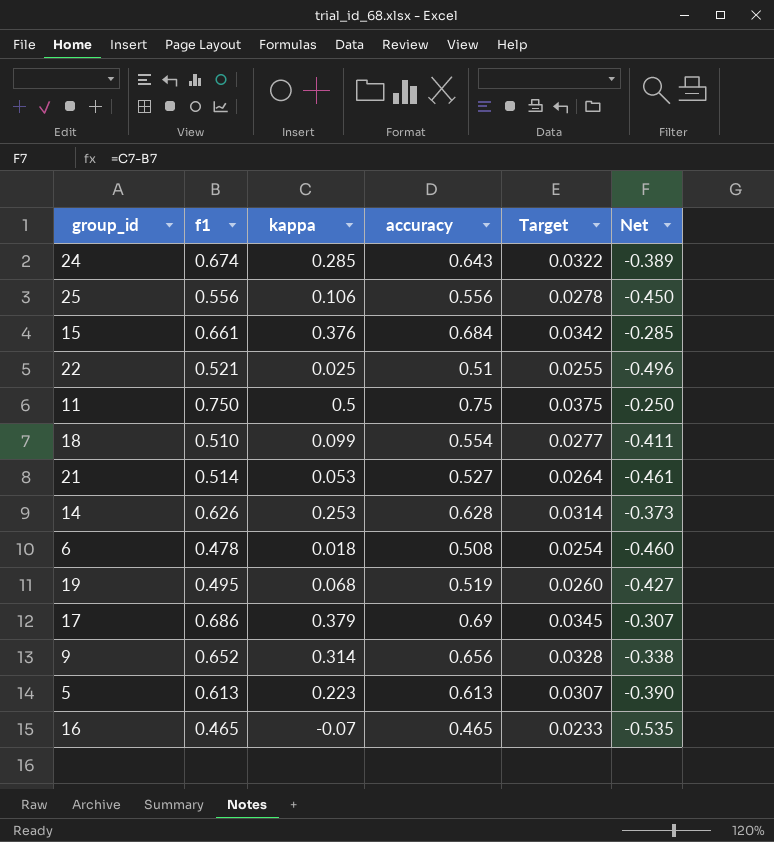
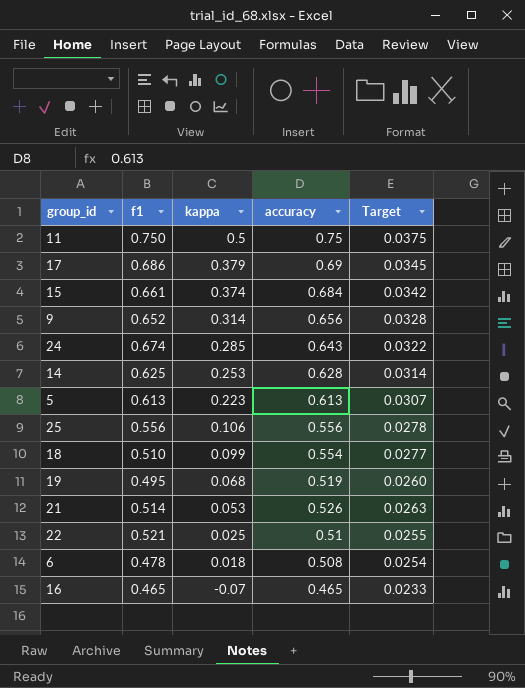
row order: none -> kappa descending
column Net | formula: [kappa] - [f1] -> none
15 | kappa: 0.376 -> 0.374
14 | f1: 0.626 -> 0.625
21 | accuracy: 0.527 -> 0.526
21 | Target: 0.0264 -> 0.0263

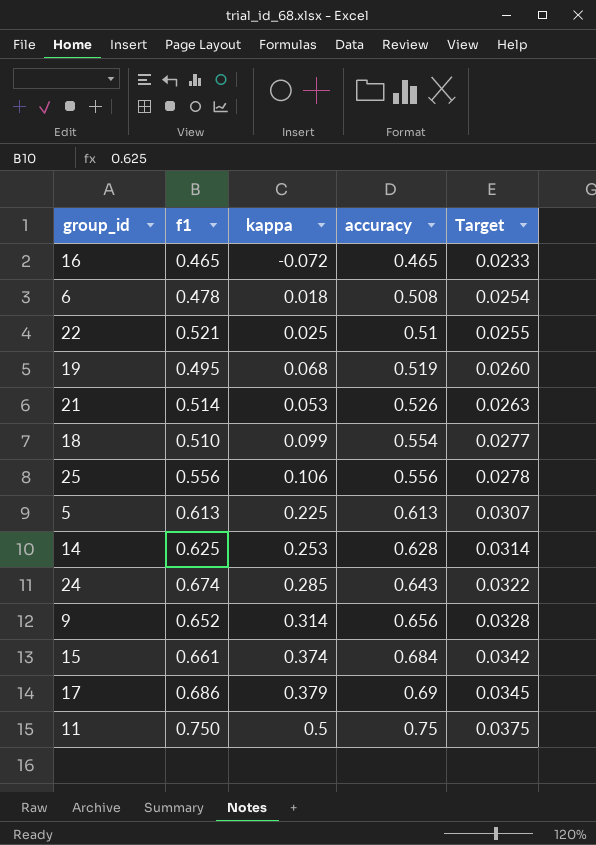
row order: kappa descending -> accuracy ascending
16 | kappa: -0.07 -> -0.072
5 | kappa: 0.223 -> 0.225

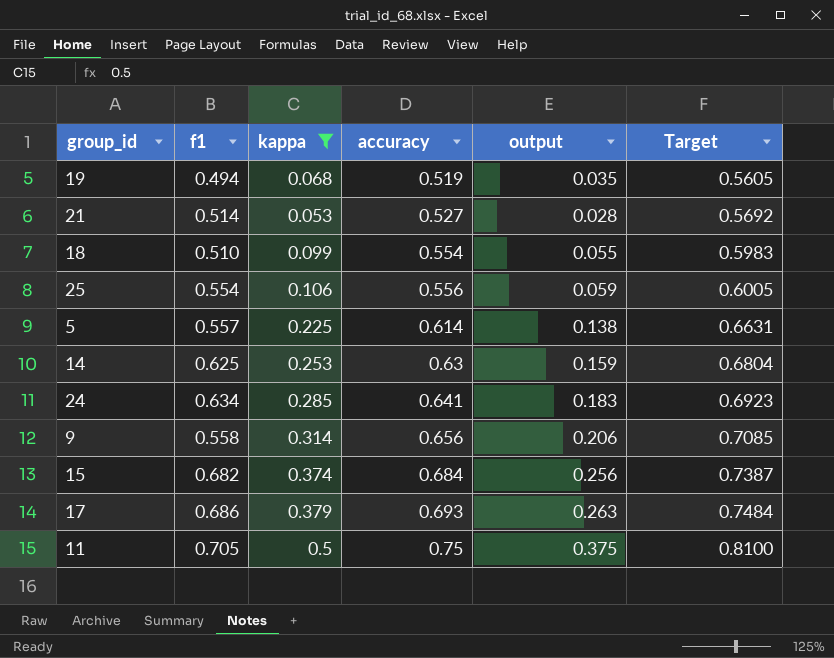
filter: none -> kappa >= 0.053
column output | formula: none -> [kappa] * [accuracy]
column Target | formula: [accuracy] * 0.05 -> [accuracy] * 1.08
19 | f1: 0.495 -> 0.494
21 | accuracy: 0.526 -> 0.527
25 | f1: 0.556 -> 0.554
5 | f1: 0.613 -> 0.557
5 | accuracy: 0.613 -> 0.614
14 | accuracy: 0.628 -> 0.63
24 | f1: 0.674 -> 0.634
24 | accuracy: 0.643 -> 0.641
9 | f1: 0.652 -> 0.558
15 | f1: 0.661 -> 0.682
17 | accuracy: 0.69 -> 0.693
11 | f1: 0.750 -> 0.705

